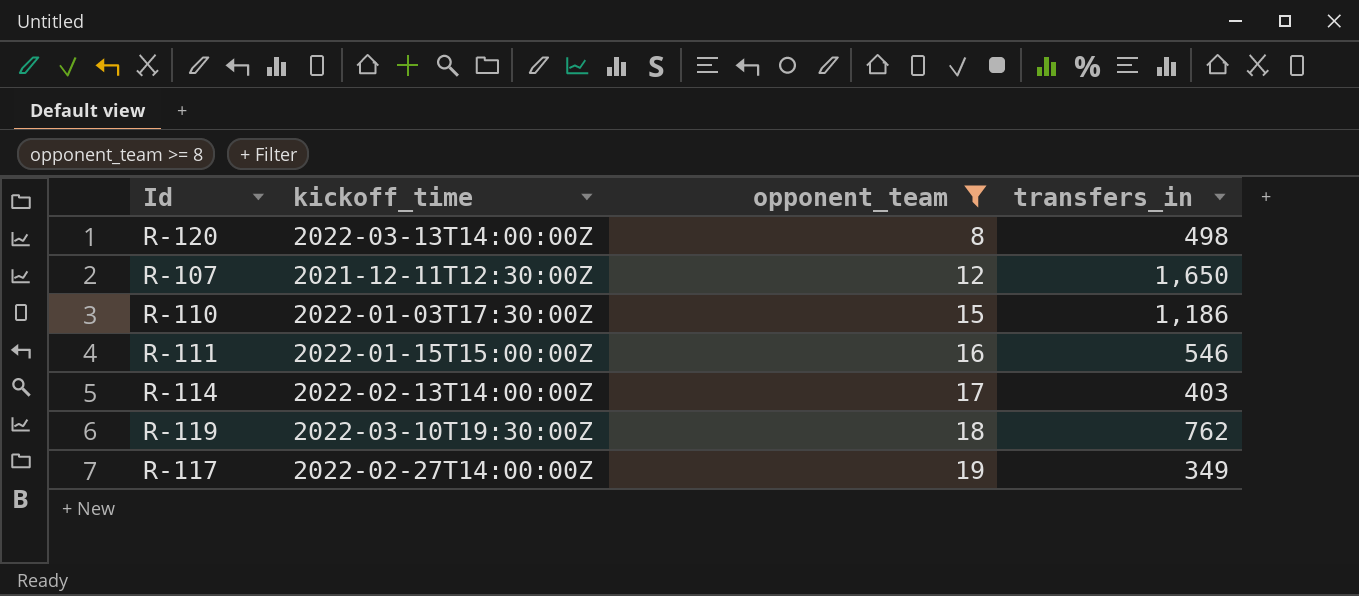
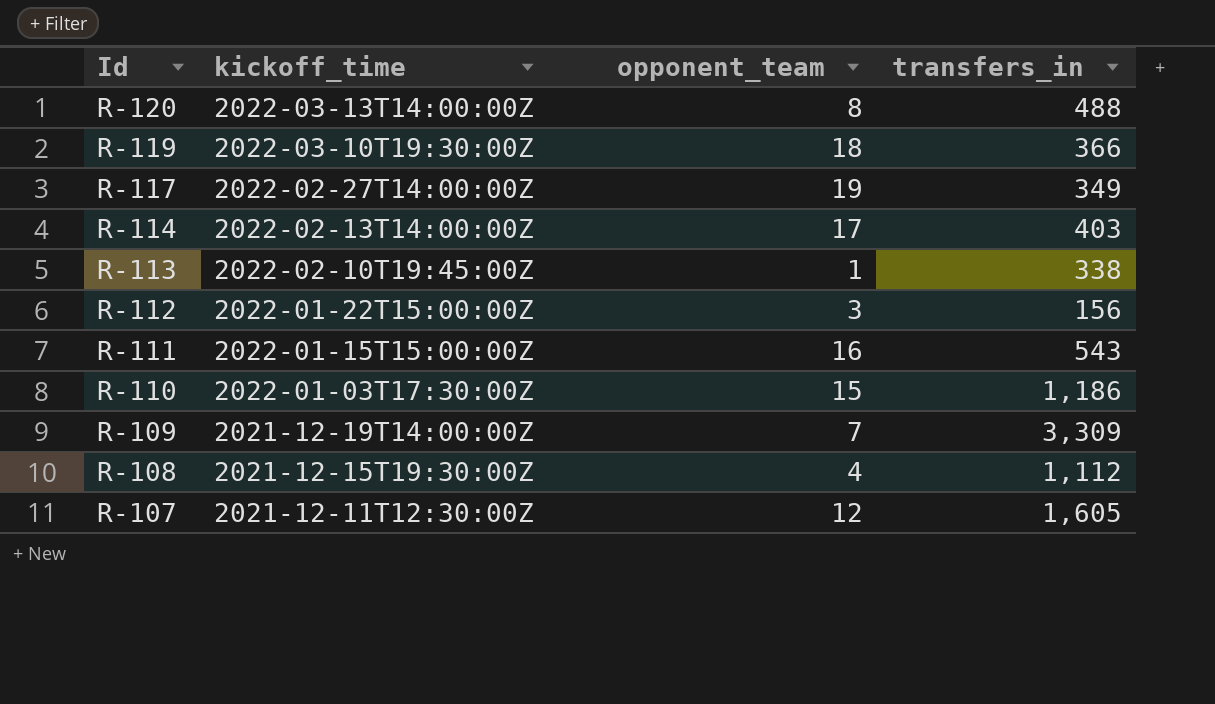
filter: opponent_team >= 8 -> none
row order: opponent_team ascending -> Id descending
R-120 | transfers_in: 498 -> 488
R-119 | transfers_in: 762 -> 366
R-111 | transfers_in: 546 -> 543
R-107 | transfers_in: 1,650 -> 1,605

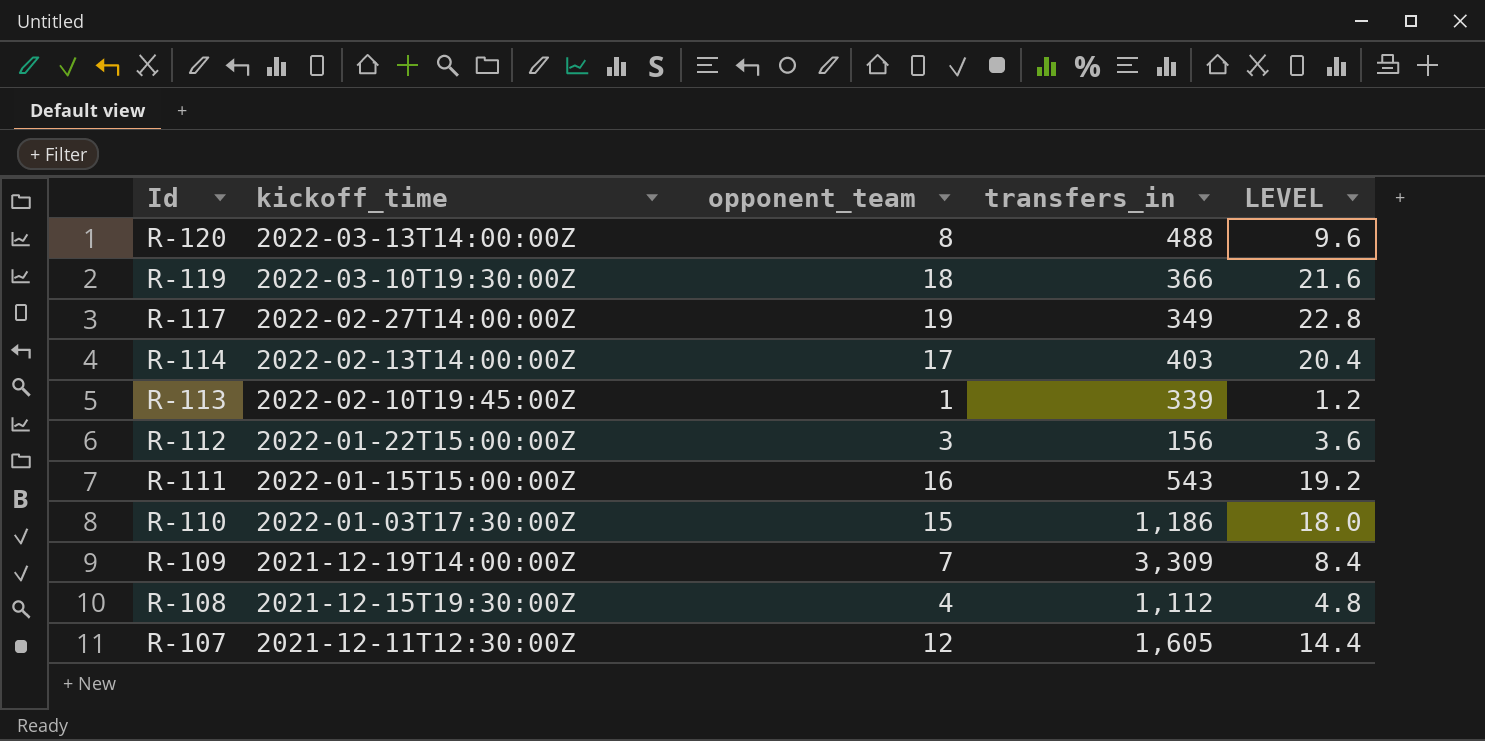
column LEVEL | formula: none -> [opponent_team] * 1.2
R-113 | transfers_in: 338 -> 339

